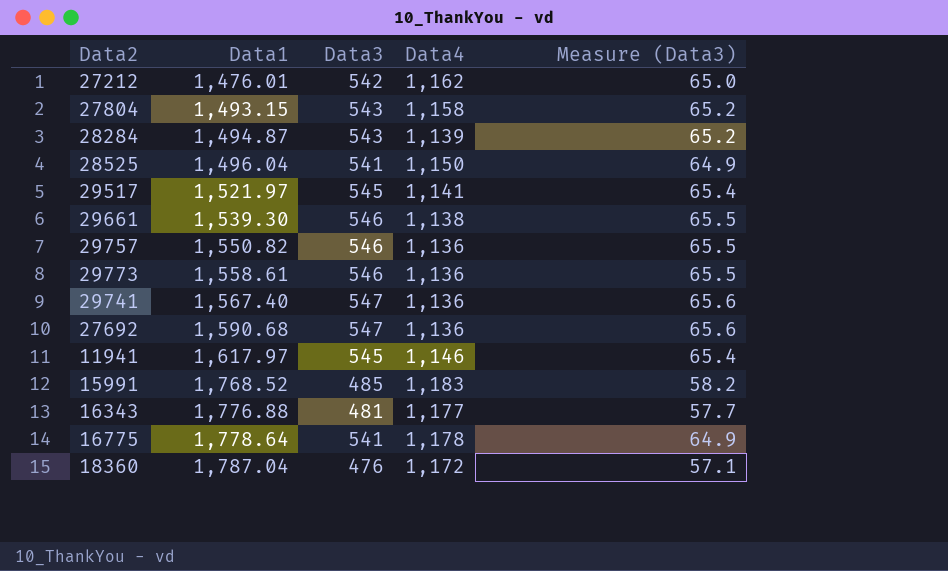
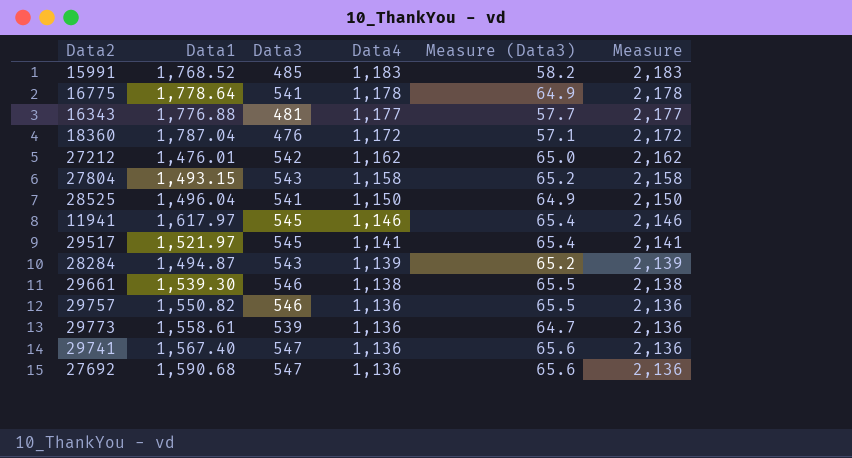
row order: Data1 ascending -> Data4 descending
column Measure | formula: none -> [Data4] + 1000
29773 | Data3: 546 -> 539
29773 | Measure (Data3): 65.5 -> 64.7

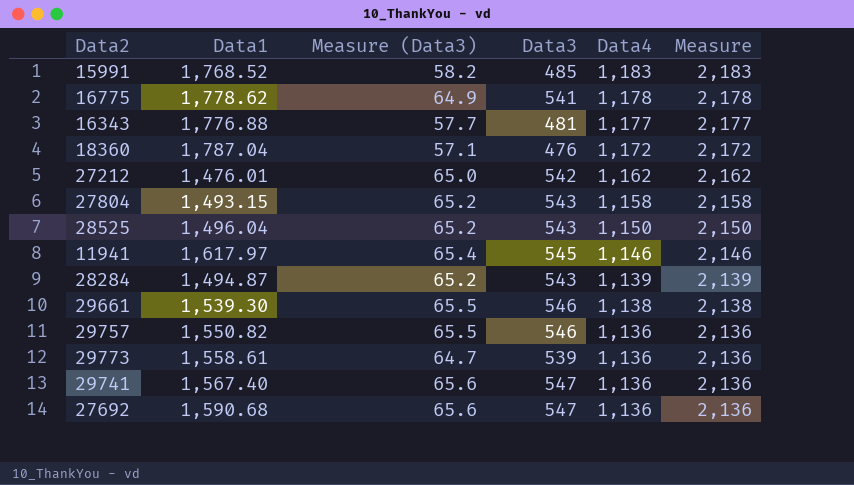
column Measure (Data3) | position: 5 -> 3
row 29517: 1,521.97 | 545 | 1,141 | 65.4 | 2,141 -> none
16775 | Data1: 1,778.64 -> 1,778.62
28525 | Measure (Data3): 64.9 -> 65.2
28525 | Data3: 541 -> 543

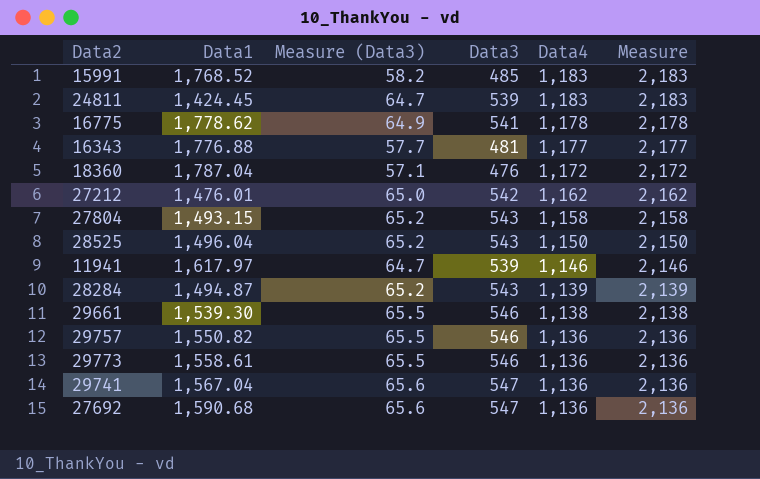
row 24811: none -> 1,424.45 | 64.7 | 539 | 1,183 | 2,183
11941 | Measure (Data3): 65.4 -> 64.7
11941 | Data3: 545 -> 539
29773 | Measure (Data3): 64.7 -> 65.5
29773 | Data3: 539 -> 546
29741 | Data1: 1,567.40 -> 1,567.04

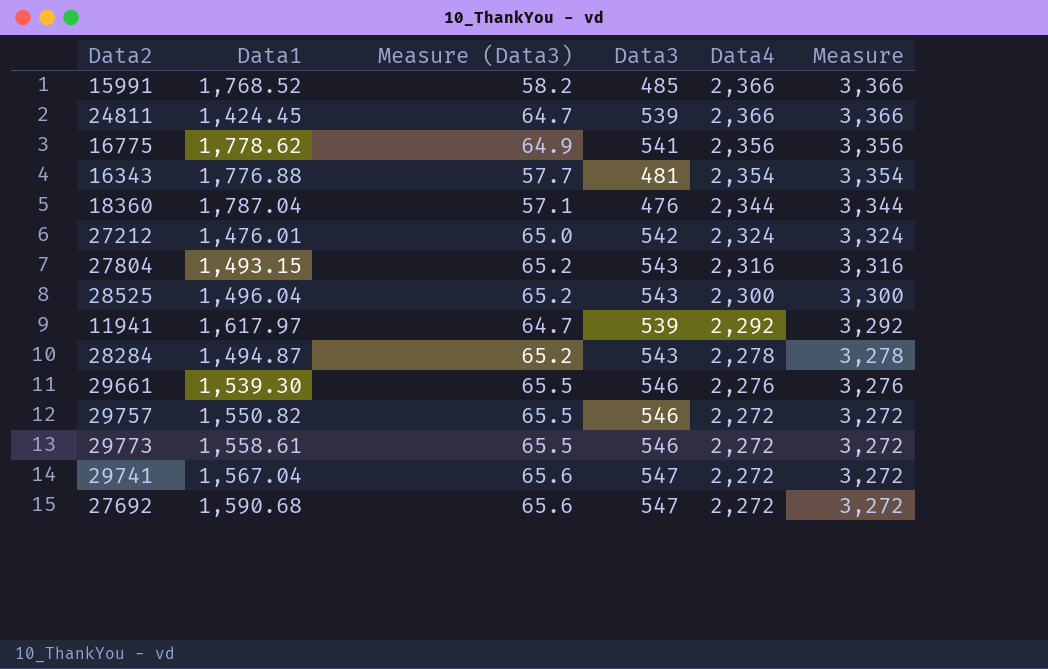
15991 | Data4: 1,183 -> 2,366
15991 | Measure: 2,183 -> 3,366
24811 | Data4: 1,183 -> 2,366
24811 | Measure: 2,183 -> 3,366
16775 | Data4: 1,178 -> 2,356
16775 | Measure: 2,178 -> 3,356
16343 | Data4: 1,177 -> 2,354
16343 | Measure: 2,177 -> 3,354
18360 | Data4: 1,172 -> 2,344
18360 | Measure: 2,172 -> 3,344
27212 | Data4: 1,162 -> 2,324
27212 | Measure: 2,162 -> 3,324
27804 | Data4: 1,158 -> 2,316
27804 | Measure: 2,158 -> 3,316
28525 | Data4: 1,150 -> 2,300
28525 | Measure: 2,150 -> 3,300
11941 | Data4: 1,146 -> 2,292
11941 | Measure: 2,146 -> 3,292
28284 | Data4: 1,139 -> 2,278
28284 | Measure: 2,139 -> 3,278
29661 | Data4: 1,138 -> 2,276
29661 | Measure: 2,138 -> 3,276
29757 | Data4: 1,136 -> 2,272
29757 | Measure: 2,136 -> 3,272
29773 | Data4: 1,136 -> 2,272
29773 | Measure: 2,136 -> 3,272
29741 | Data4: 1,136 -> 2,272
29741 | Measure: 2,136 -> 3,272
27692 | Data4: 1,136 -> 2,272
27692 | Measure: 2,136 -> 3,272

